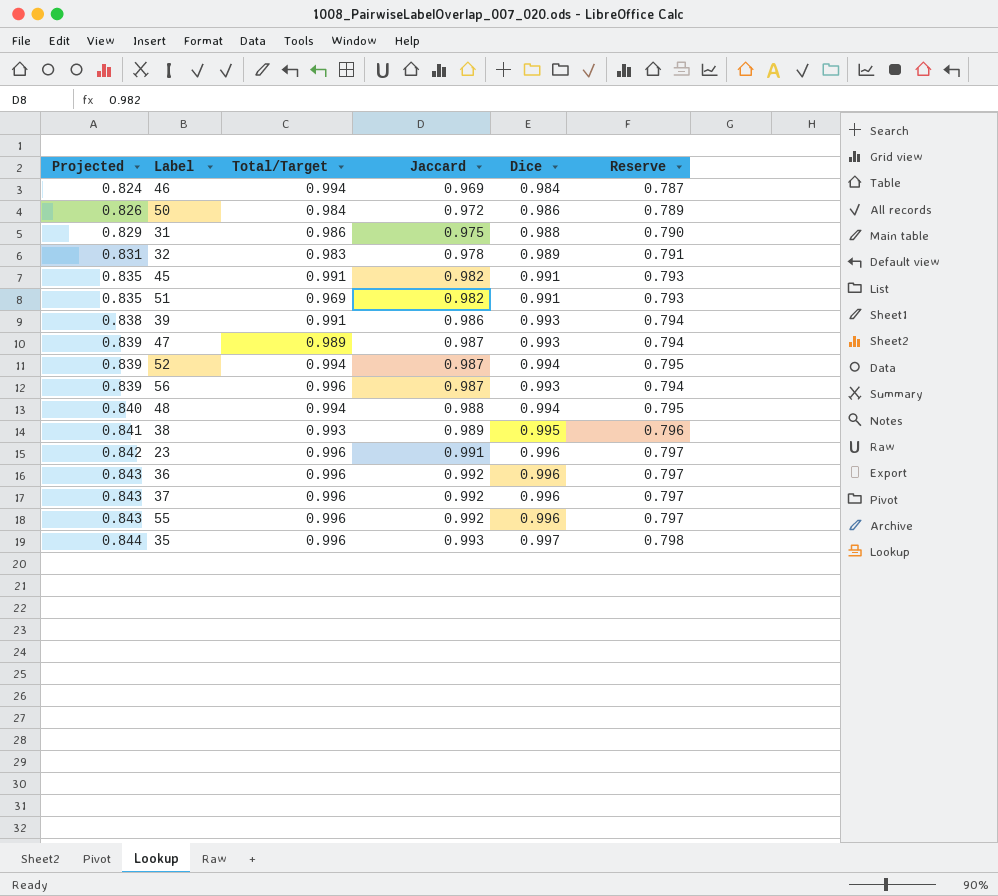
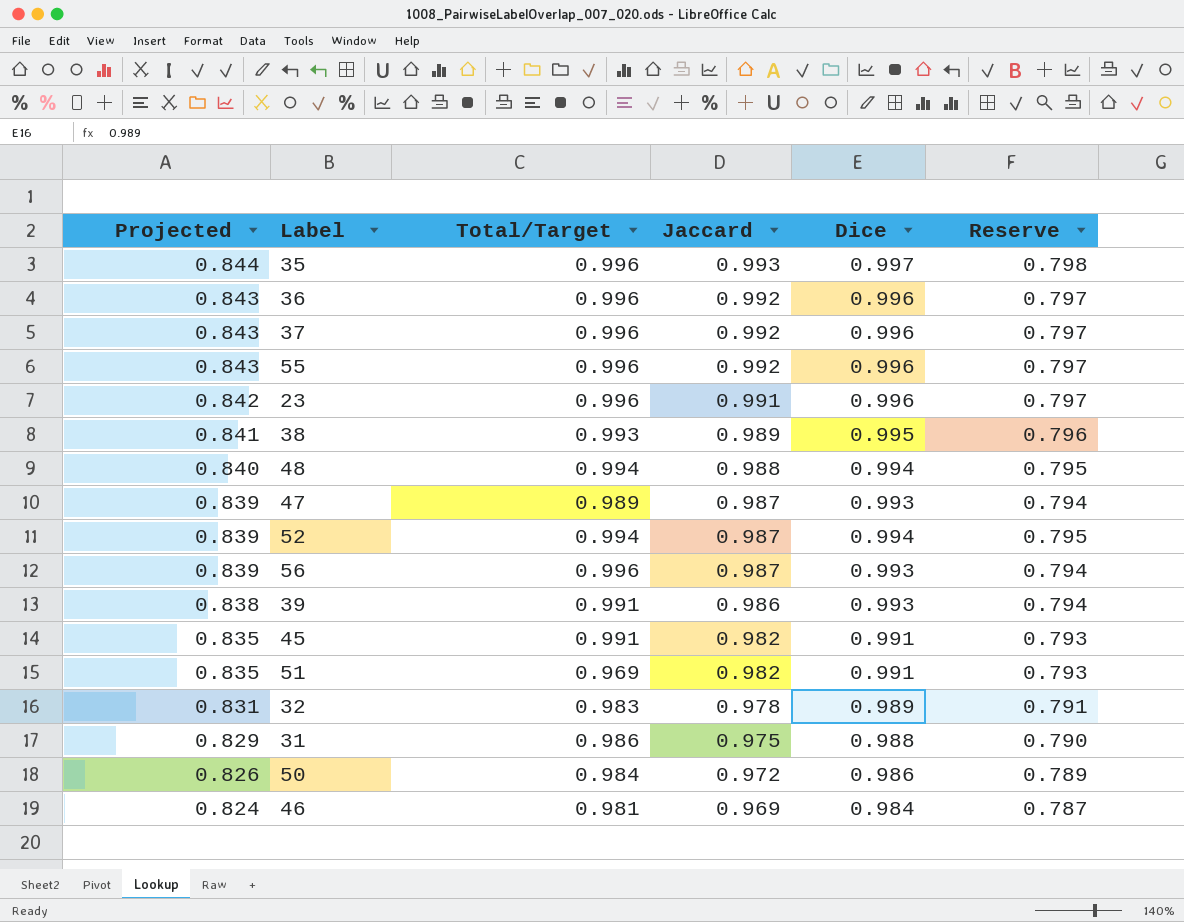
row order: Projected ascending -> Projected descending
46 | Total/Target: 0.994 -> 0.981

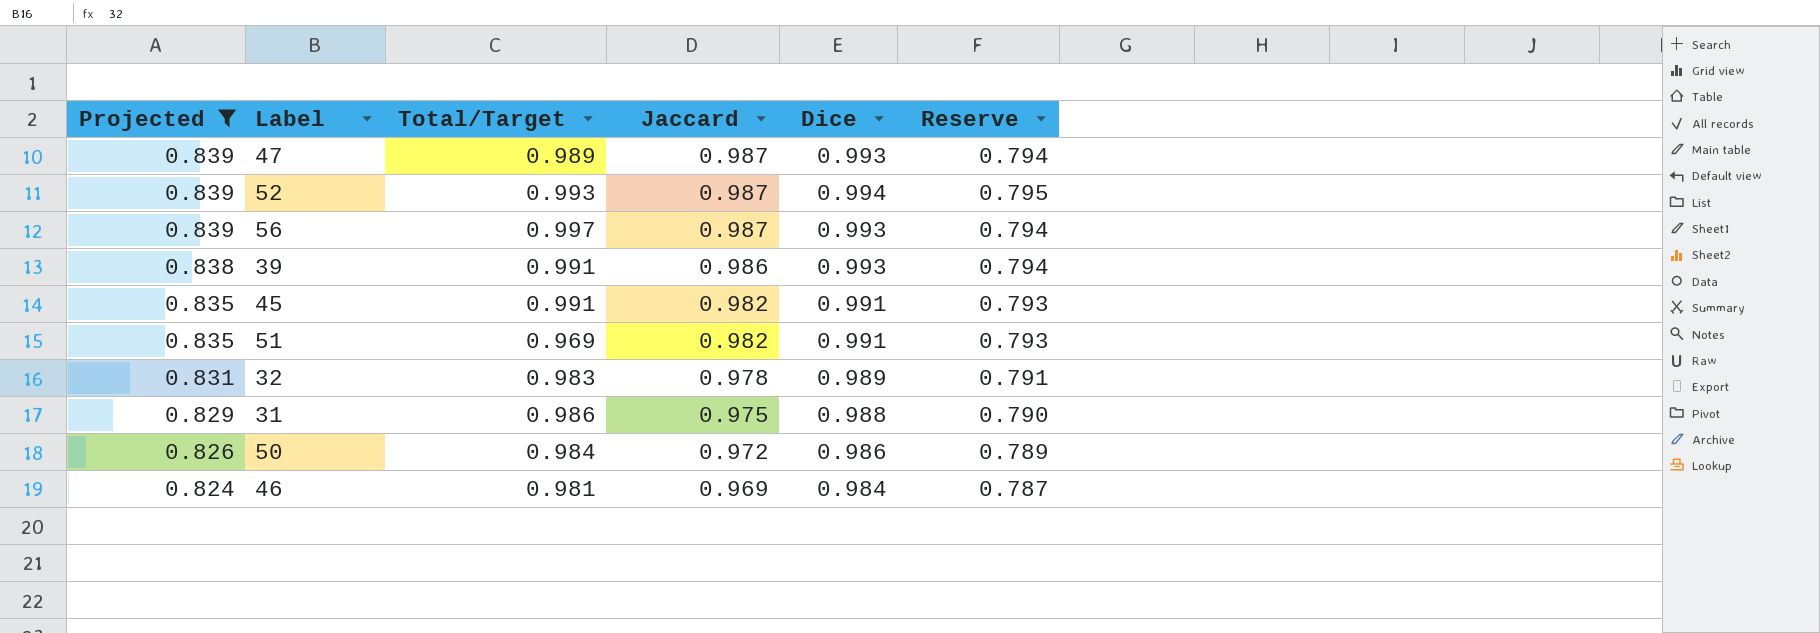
filter: none -> Projected <= 0.839
52 | Total/Target: 0.994 -> 0.993
56 | Total/Target: 0.996 -> 0.997

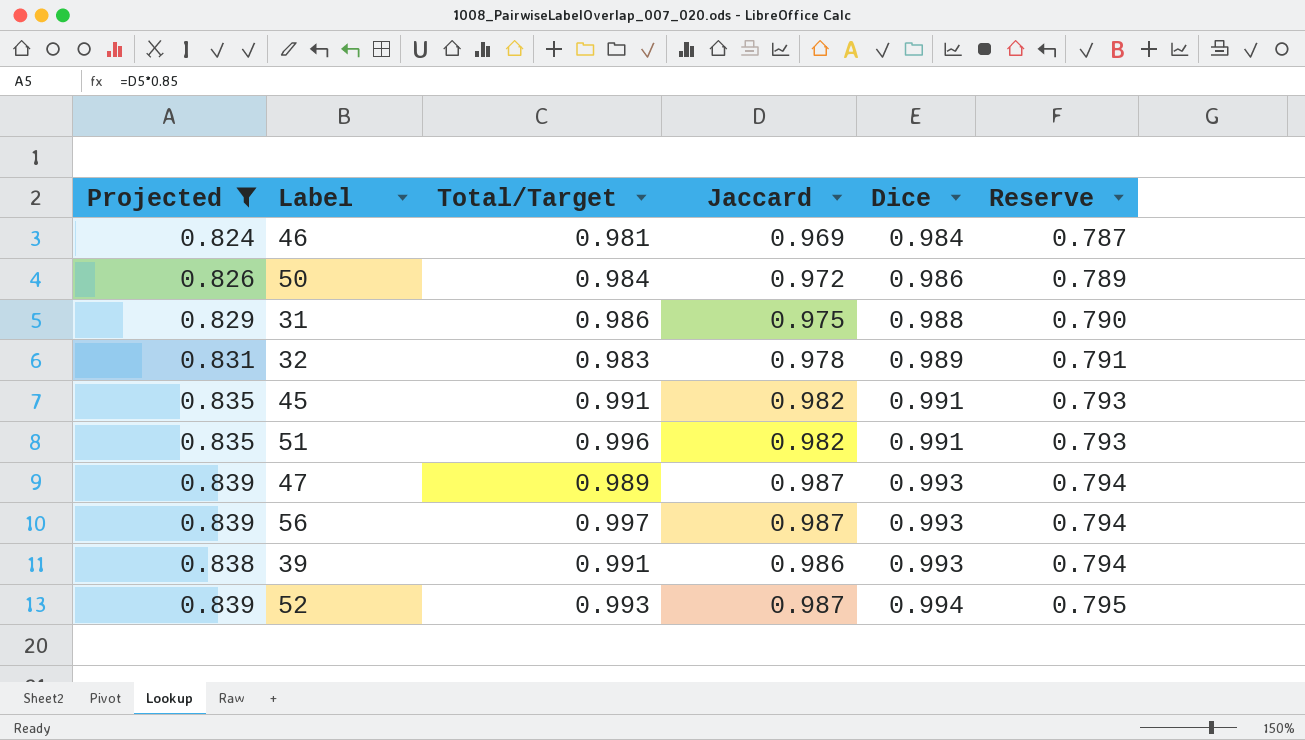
row order: Projected descending -> Dice ascending
51 | Total/Target: 0.969 -> 0.996

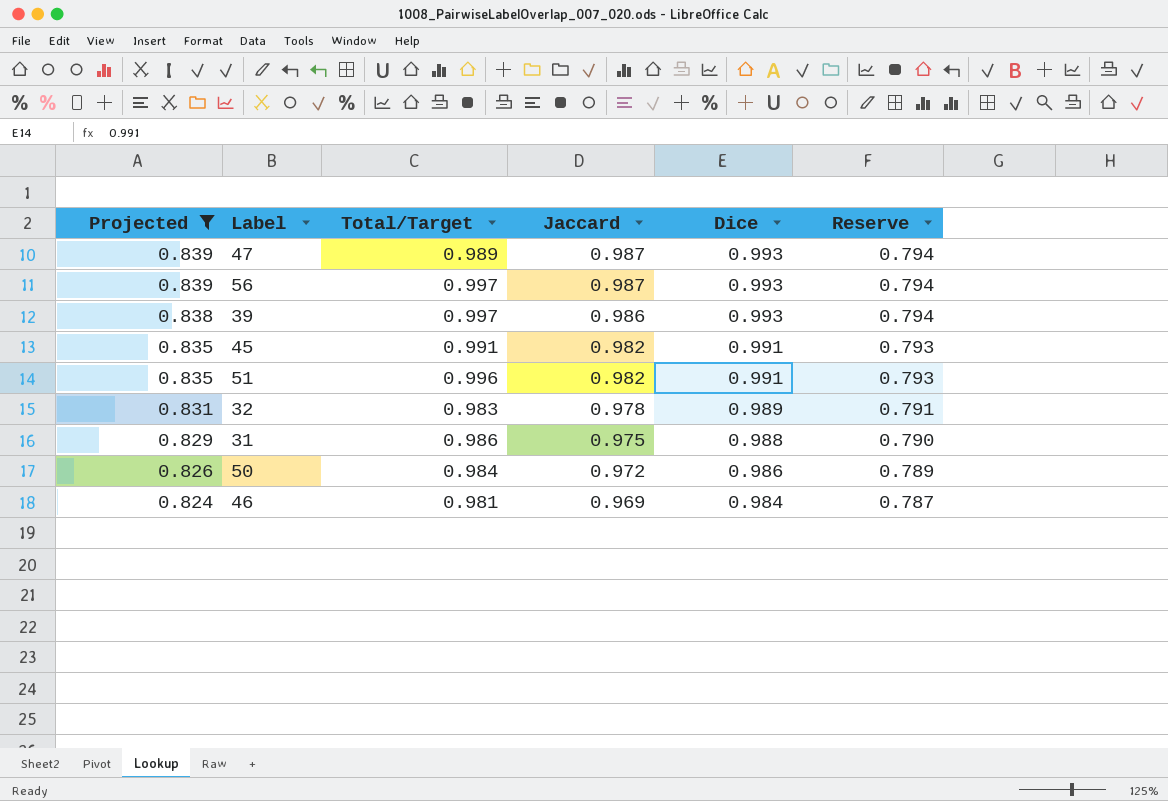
row order: Dice ascending -> Projected descending
row 52: 0.839 | 0.993 | 0.987 | 0.994 | 0.795 -> none
39 | Total/Target: 0.991 -> 0.997

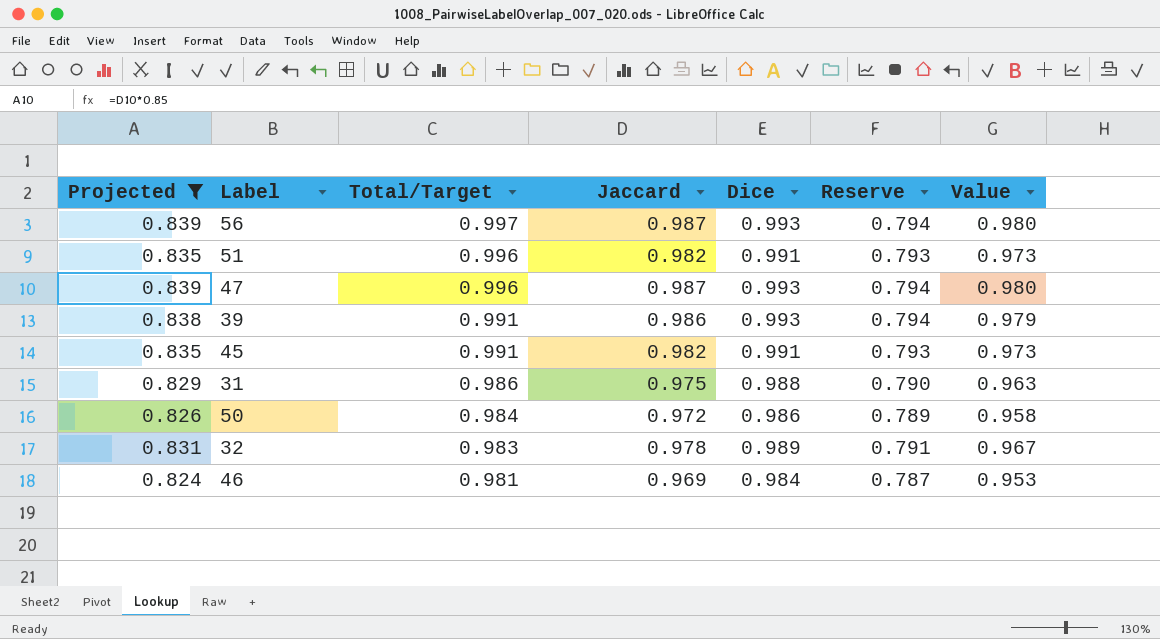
row order: Projected descending -> Total/Target descending
column Value | formula: none -> [Jaccard] * [Dice]
47 | Total/Target: 0.989 -> 0.996
39 | Total/Target: 0.997 -> 0.991

